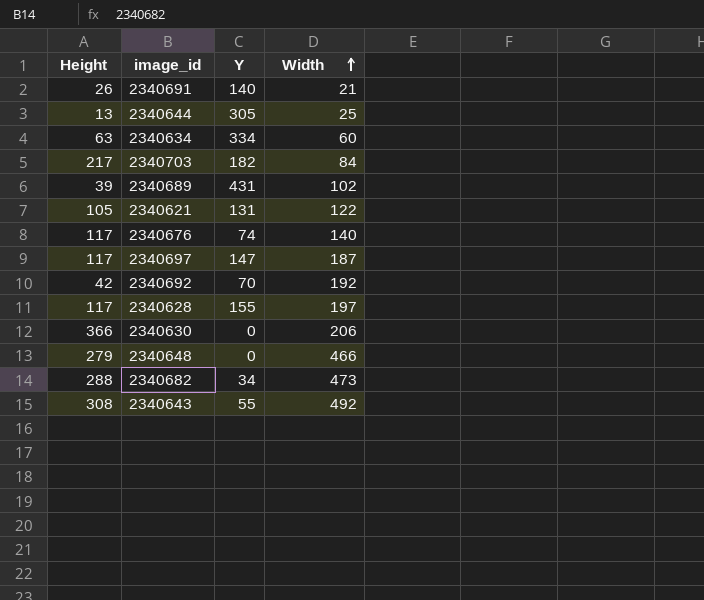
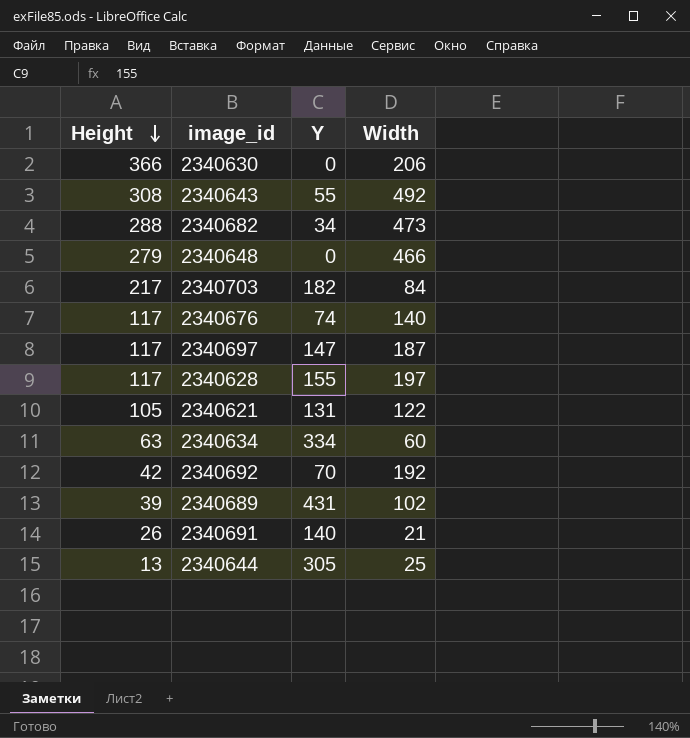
row order: Width ascending -> Height descending

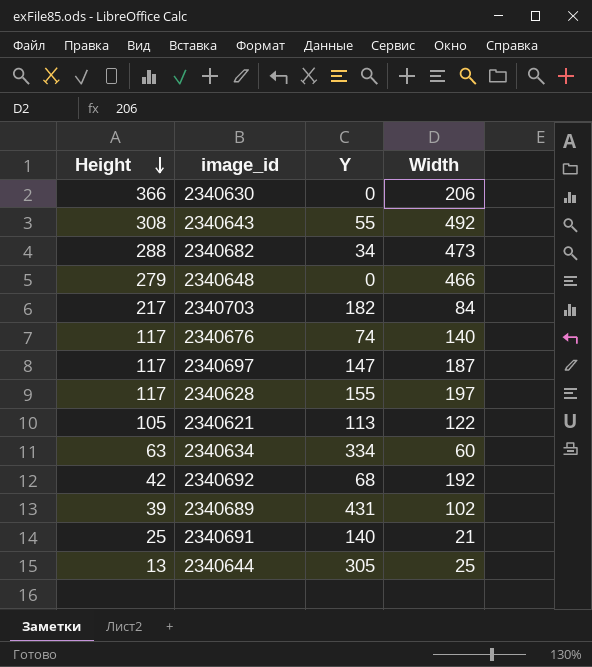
2340621 | Y: 131 -> 113
2340692 | Y: 70 -> 68
2340691 | Height: 26 -> 25

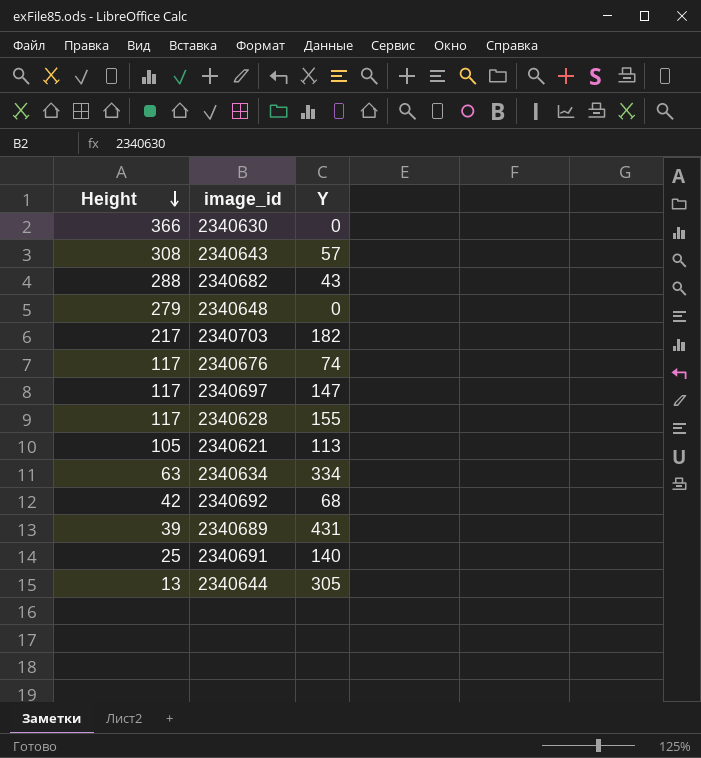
column Width | position: 4 -> none
2340643 | Y: 55 -> 57
2340682 | Y: 34 -> 43

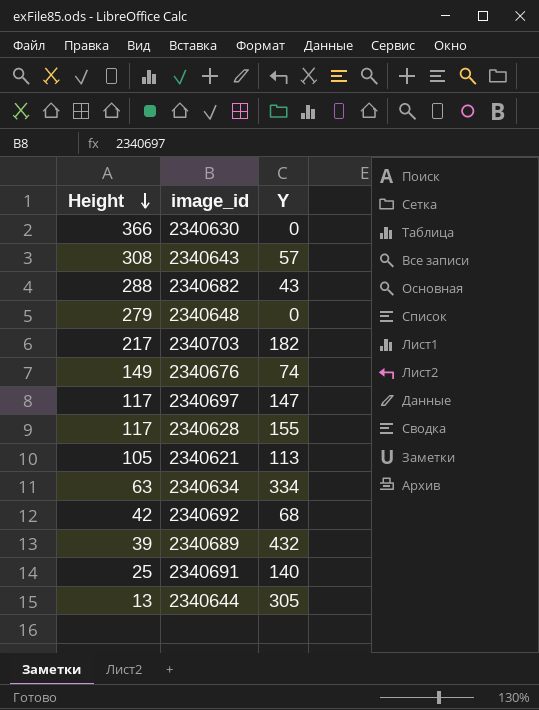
2340676 | Height: 117 -> 149
2340689 | Y: 431 -> 432

